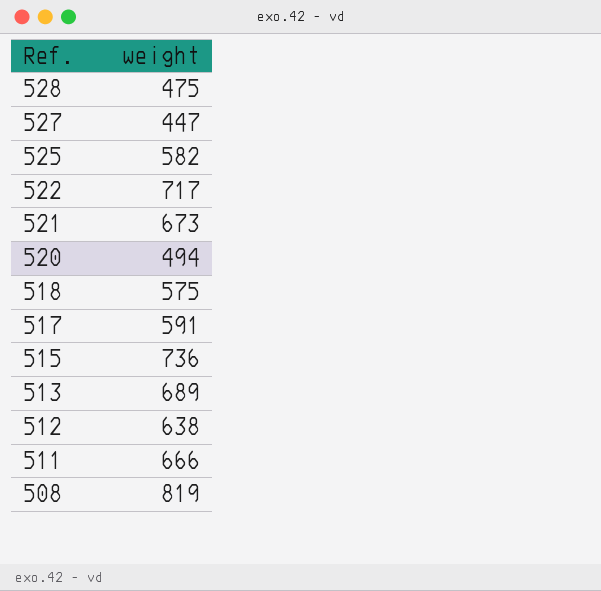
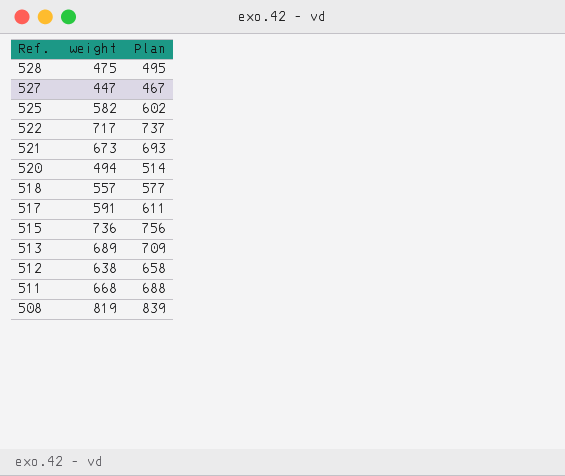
column Plan | formula: none -> [weight] + 20
518 | weight: 575 -> 557
511 | weight: 666 -> 668

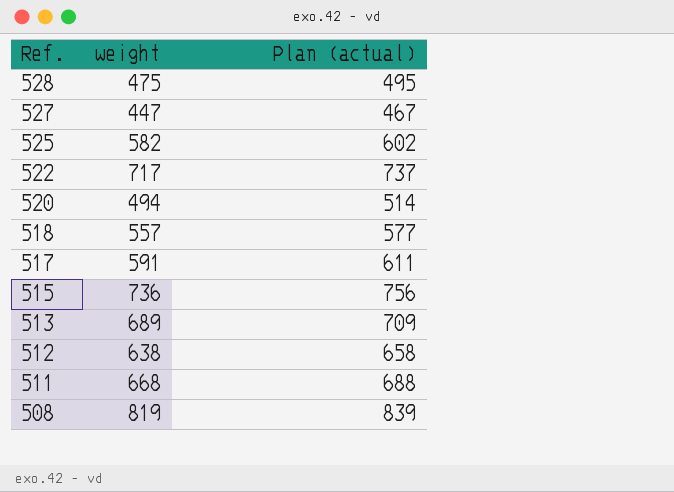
column name: Plan -> Plan (actual)
row 521: 673 | 693 -> none

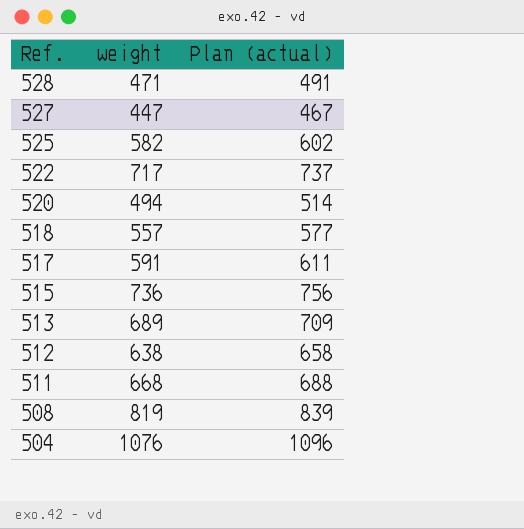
528 | weight: 475 -> 471
528 | Plan (actual): 495 -> 491
row 504: none -> 1076 | 1096

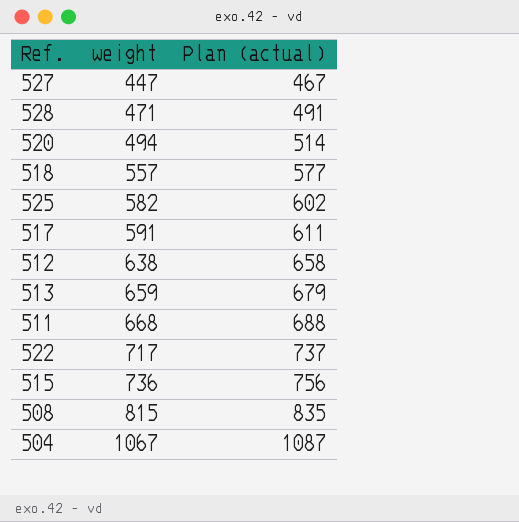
row order: Ref. descending -> weight ascending
513 | weight: 689 -> 659
513 | Plan (actual): 709 -> 679
508 | weight: 819 -> 815
508 | Plan (actual): 839 -> 835
504 | weight: 1076 -> 1067
504 | Plan (actual): 1096 -> 1087

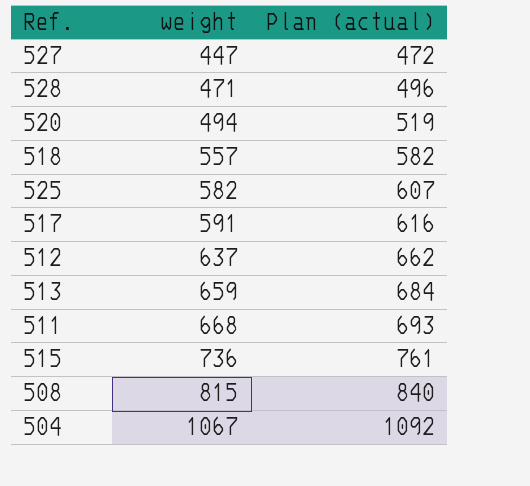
column Plan (actual) | formula: [weight] + 20 -> [weight] + 25
row 522: 717 | 737 -> none
512 | weight: 638 -> 637

